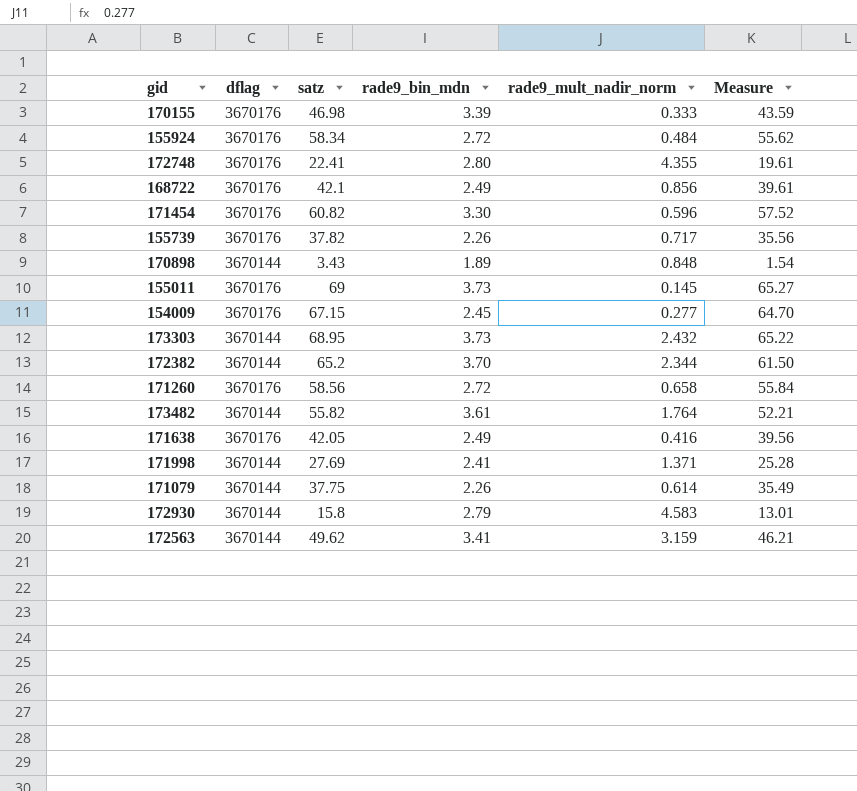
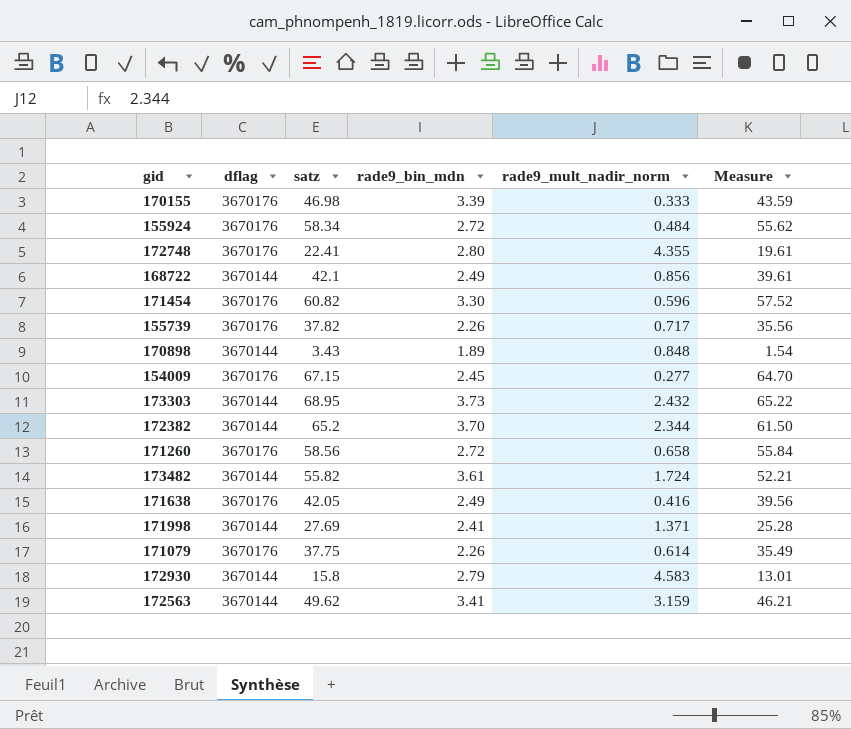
row 155011: 3670176 | 69 | 3.73 | 0.145 | 65.27 -> none
168722 | dflag: 3670176 -> 3670144
173482 | rade9_mult_nadir_norm: 1.764 -> 1.724
171079 | dflag: 3670144 -> 3670176

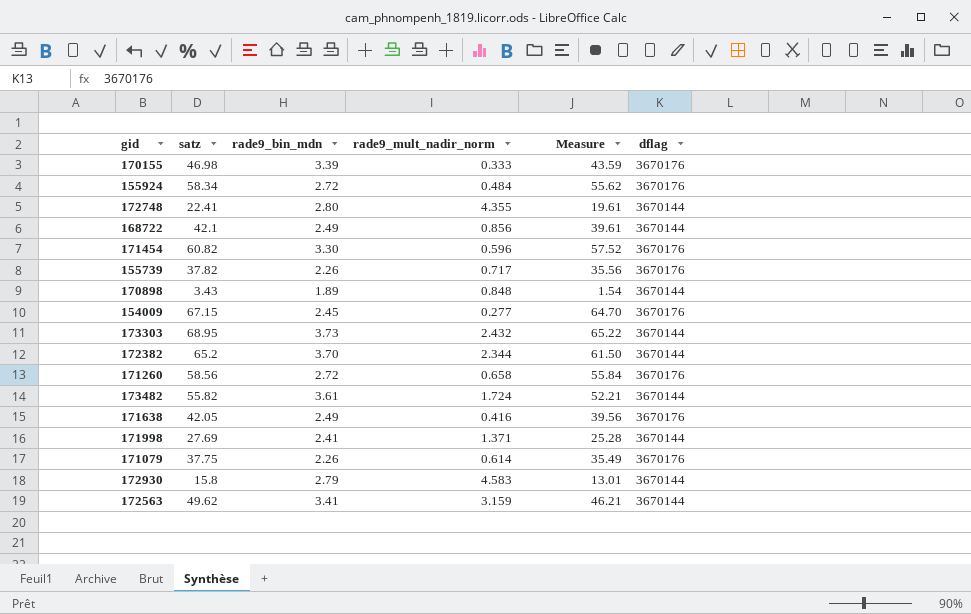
column dflag | position: 2 -> 6
172748 | dflag: 3670176 -> 3670144

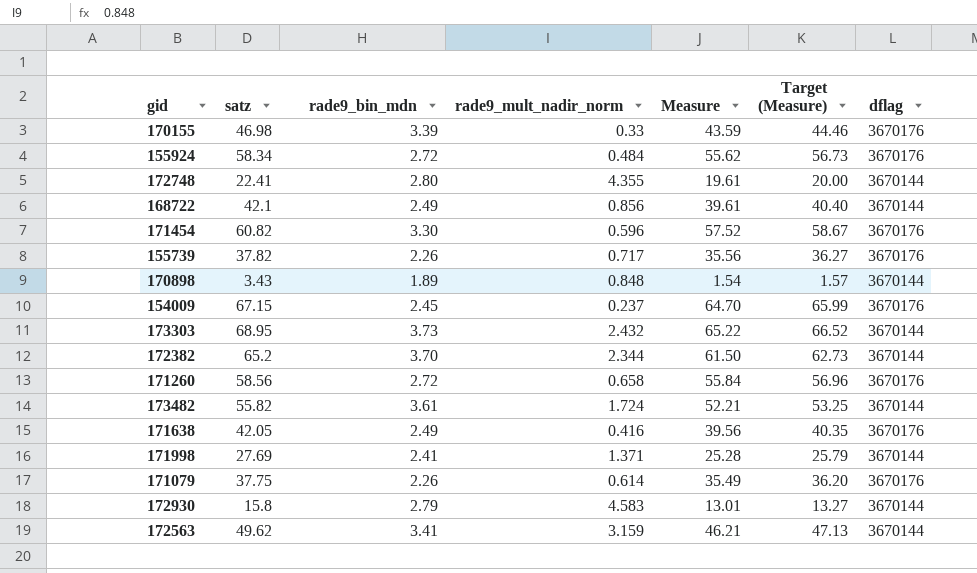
column Target (Measure) | formula: none -> [Measure] * 1.02
170155 | rade9_mult_nadir_norm: 0.333 -> 0.33
154009 | rade9_mult_nadir_norm: 0.277 -> 0.237

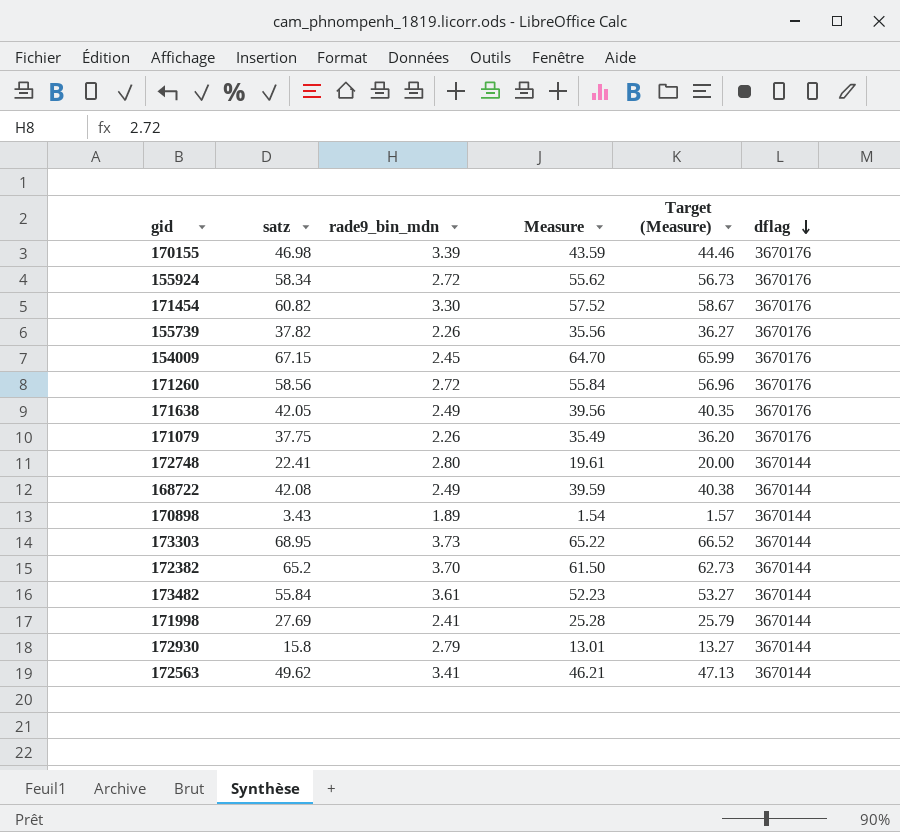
row order: none -> dflag descending
column rade9_mult_nadir_norm | position: 4 -> none
168722 | satz: 42.1 -> 42.08
168722 | Measure: 39.61 -> 39.59
168722 | Target (Measure): 40.40 -> 40.38
173482 | satz: 55.82 -> 55.84
173482 | Measure: 52.21 -> 52.23
173482 | Target (Measure): 53.25 -> 53.27

